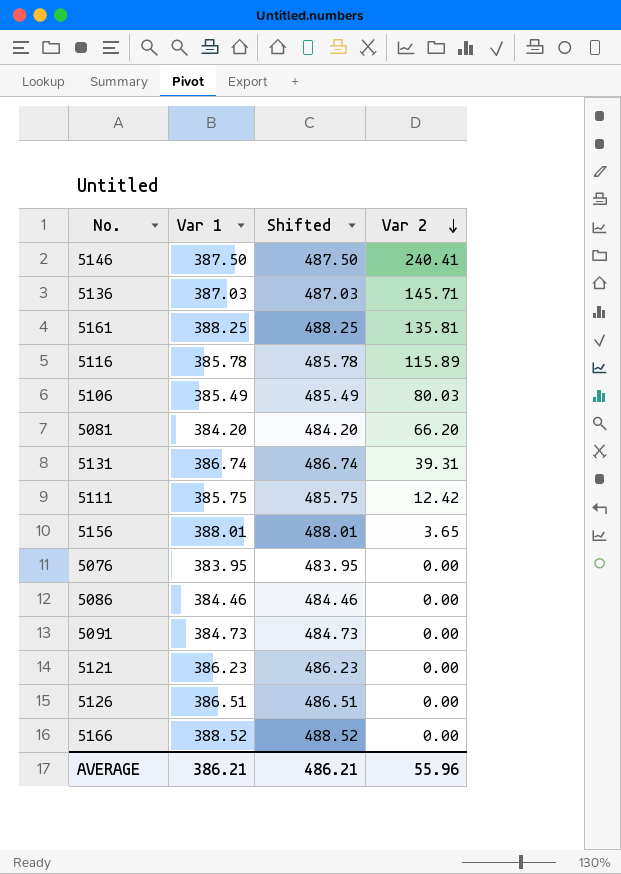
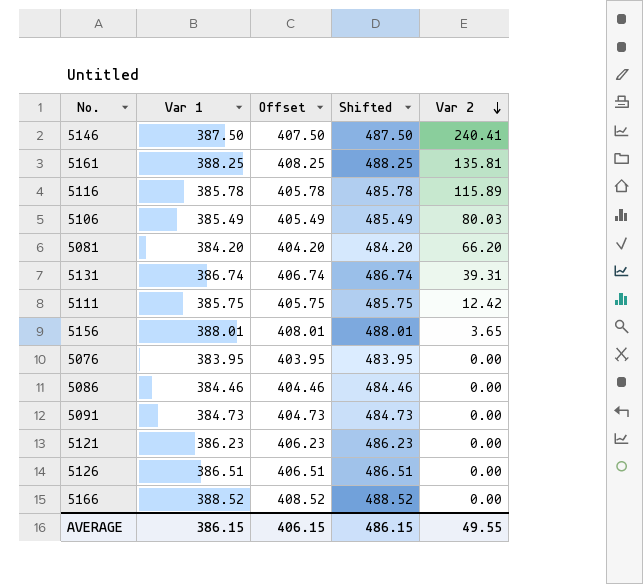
column Offset | formula: none -> [Var 1] + 20
row 5136: 387.03 | 487.03 | 145.71 -> none
AVERAGE | Var 1: 386.21 -> 386.15
AVERAGE | Shifted: 486.21 -> 486.15
AVERAGE | Var 2: 55.96 -> 49.55

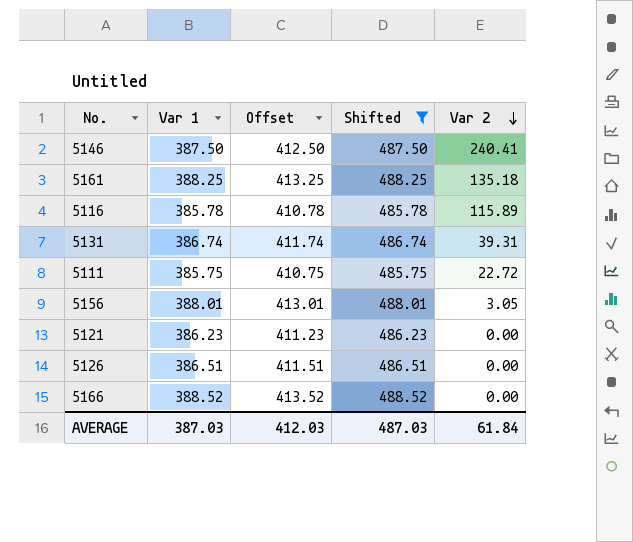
filter: none -> Shifted >= 485.75
column Offset | formula: [Var 1] + 20 -> [Var 1] + 25
5161 | Var 2: 135.81 -> 135.18
5111 | Var 2: 12.42 -> 22.72
5156 | Var 2: 3.65 -> 3.05
AVERAGE | Var 1: 386.15 -> 387.03
AVERAGE | Offset: 406.15 -> 412.03
AVERAGE | Shifted: 486.15 -> 487.03
AVERAGE | Var 2: 49.55 -> 61.84

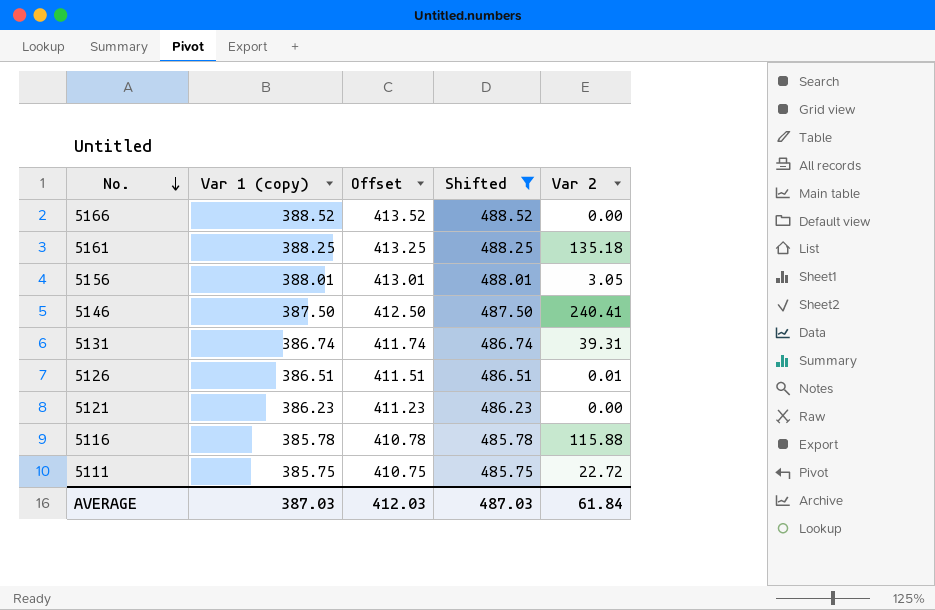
row order: Var 2 descending -> No. descending
column name: Var 1 -> Var 1 (copy)
5126 | Var 2: 0.00 -> 0.01
5116 | Var 2: 115.89 -> 115.88

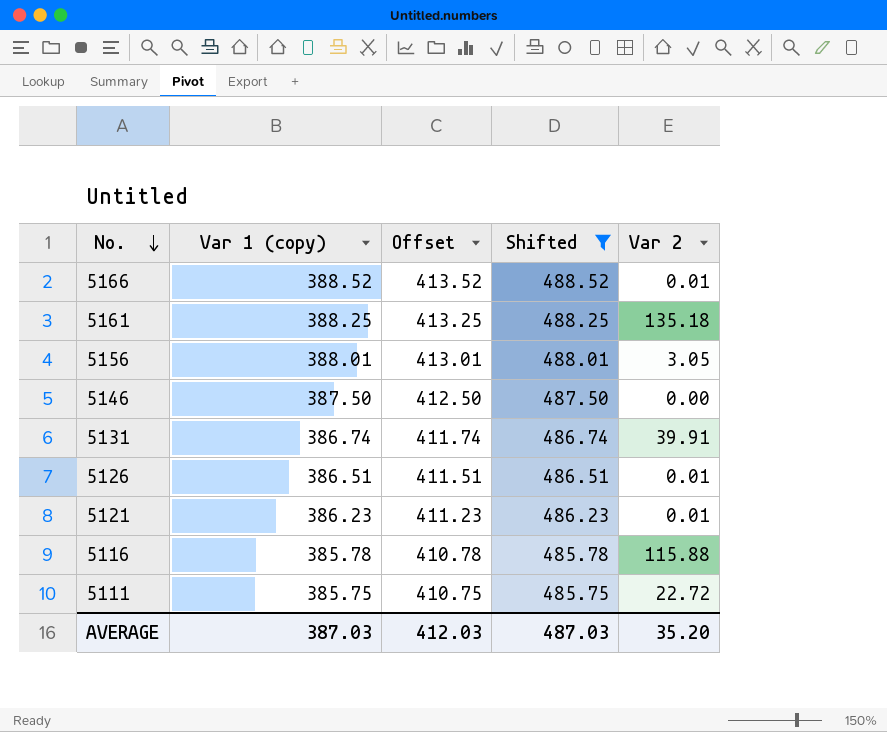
5166 | Var 2: 0.00 -> 0.01
5146 | Var 2: 240.41 -> 0.00
5131 | Var 2: 39.31 -> 39.91
5121 | Var 2: 0.00 -> 0.01
AVERAGE | Var 2: 61.84 -> 35.20

